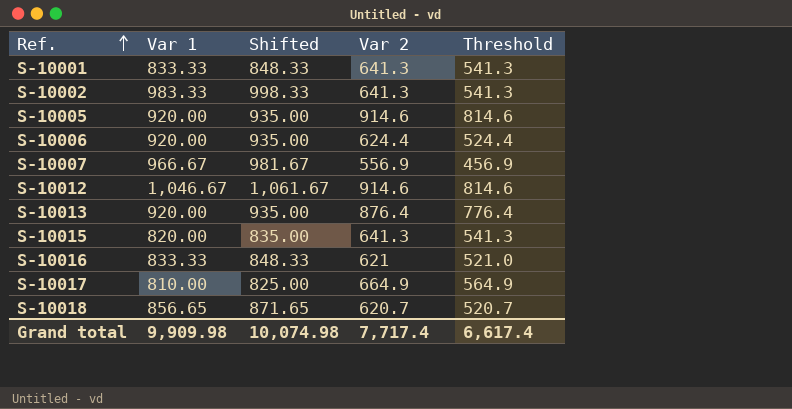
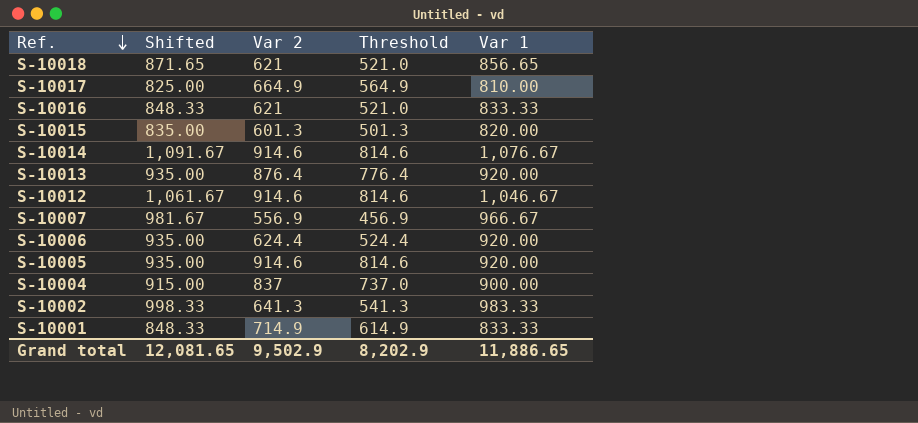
row order: Ref. ascending -> Ref. descending
column Var 1 | position: 2 -> 5
S-10018 | Var 2: 620.7 -> 621
S-10018 | Threshold: 520.7 -> 521.0
S-10015 | Var 2: 641.3 -> 601.3
S-10015 | Threshold: 541.3 -> 501.3
row S-10014: none -> 1,091.67 | 914.6 | 814.6 | 1,076.67
row S-10004: none -> 915.00 | 837 | 737.0 | 900.00
S-10001 | Var 2: 641.3 -> 714.9
S-10001 | Threshold: 541.3 -> 614.9
Grand total | Shifted: 10,074.98 -> 12,081.65
Grand total | Var 2: 7,717.4 -> 9,502.9
Grand total | Threshold: 6,617.4 -> 8,202.9
Grand total | Var 1: 9,909.98 -> 11,886.65

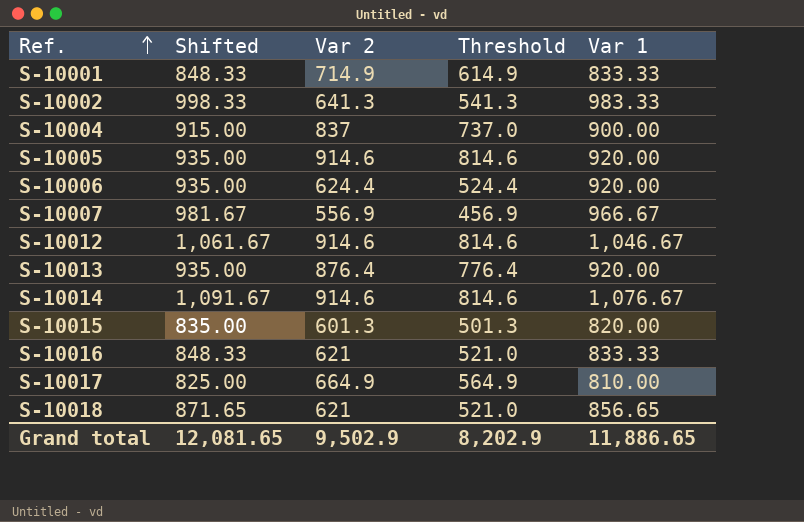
row order: Ref. descending -> Ref. ascending

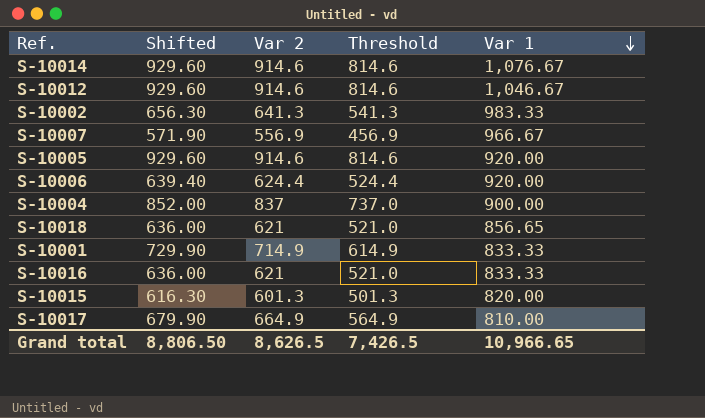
row order: Ref. ascending -> Var 1 descending
column Shifted | formula: [Var 1] + 15 -> [Var 2] + 15
row S-10013: 935.00 | 876.4 | 776.4 | 920.00 -> none
Grand total | Shifted: 12,081.65 -> 8,806.50
Grand total | Var 2: 9,502.9 -> 8,626.5
Grand total | Threshold: 8,202.9 -> 7,426.5
Grand total | Var 1: 11,886.65 -> 10,966.65

